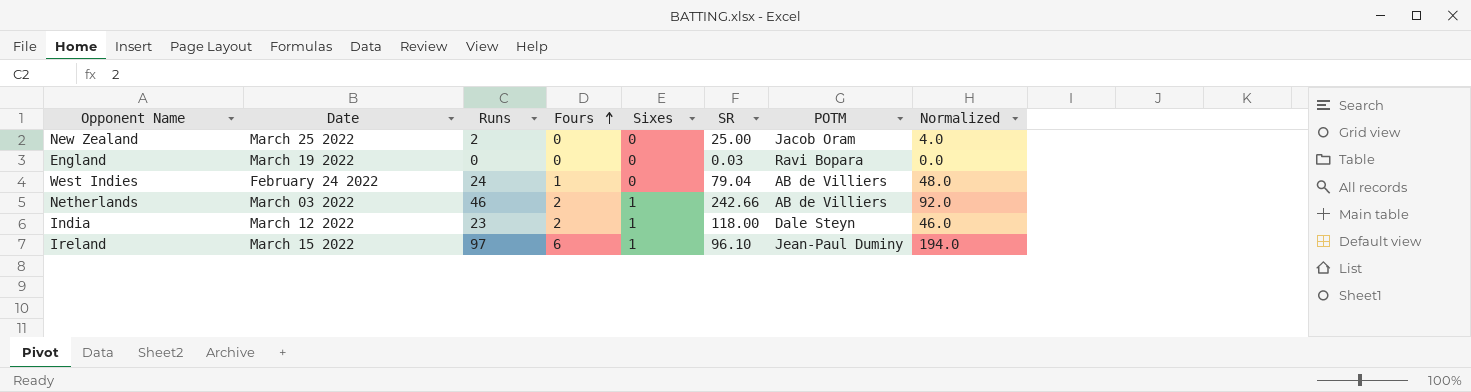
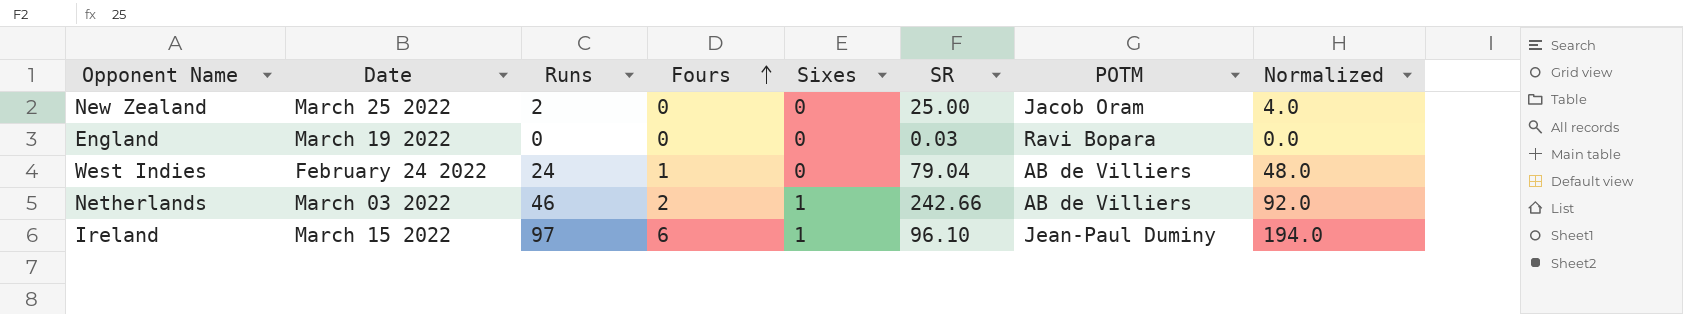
row India: March 12 2022 | 23 | 2 | 1 | 118.00 | Dale Steyn | 46.0 -> none

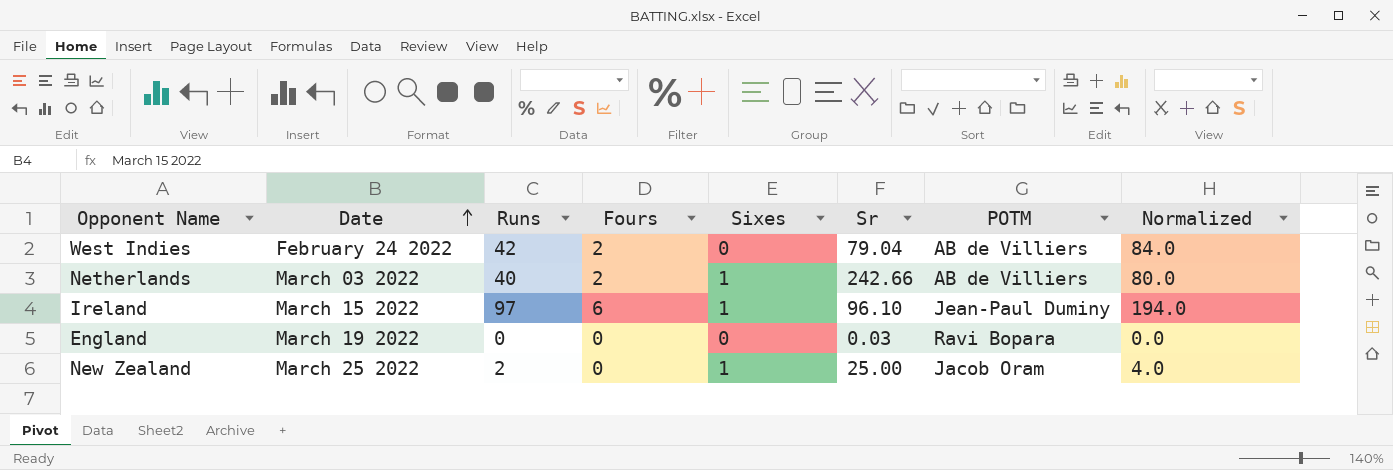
row order: Fours ascending -> Date ascending
column name: SR -> Sr
West Indies | Runs: 24 -> 42
West Indies | Fours: 1 -> 2
West Indies | Normalized: 48.0 -> 84.0
Netherlands | Runs: 46 -> 40
Netherlands | Normalized: 92.0 -> 80.0
New Zealand | Sixes: 0 -> 1

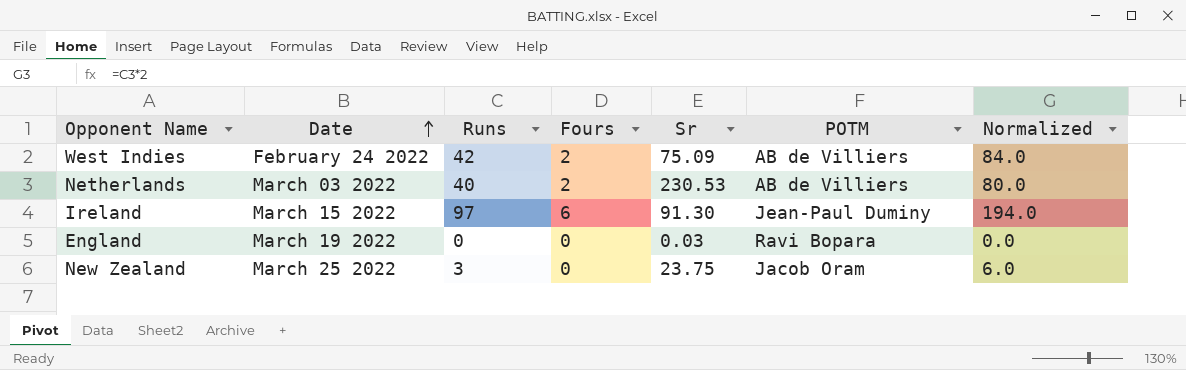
column Sixes | position: 5 -> none
West Indies | Sr: 79.04 -> 75.09
Netherlands | Sr: 242.66 -> 230.53
Ireland | Sr: 96.10 -> 91.30
New Zealand | Runs: 2 -> 3
New Zealand | Sr: 25.00 -> 23.75
New Zealand | Normalized: 4.0 -> 6.0

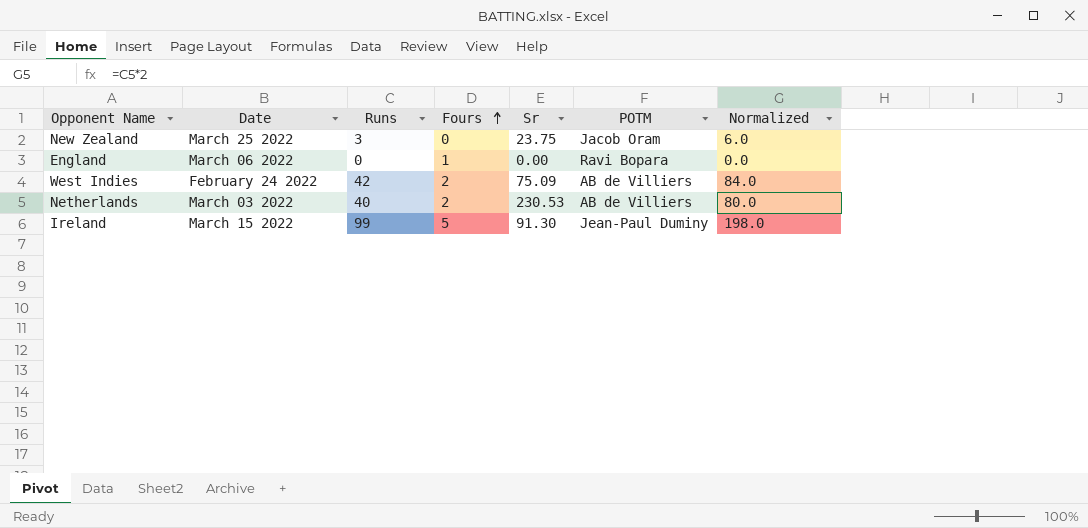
row order: Date ascending -> Fours ascending
England | Date: March 19 2022 -> March 06 2022
England | Fours: 0 -> 1
England | Sr: 0.03 -> 0.00
Ireland | Runs: 97 -> 99
Ireland | Fours: 6 -> 5
Ireland | Normalized: 194.0 -> 198.0

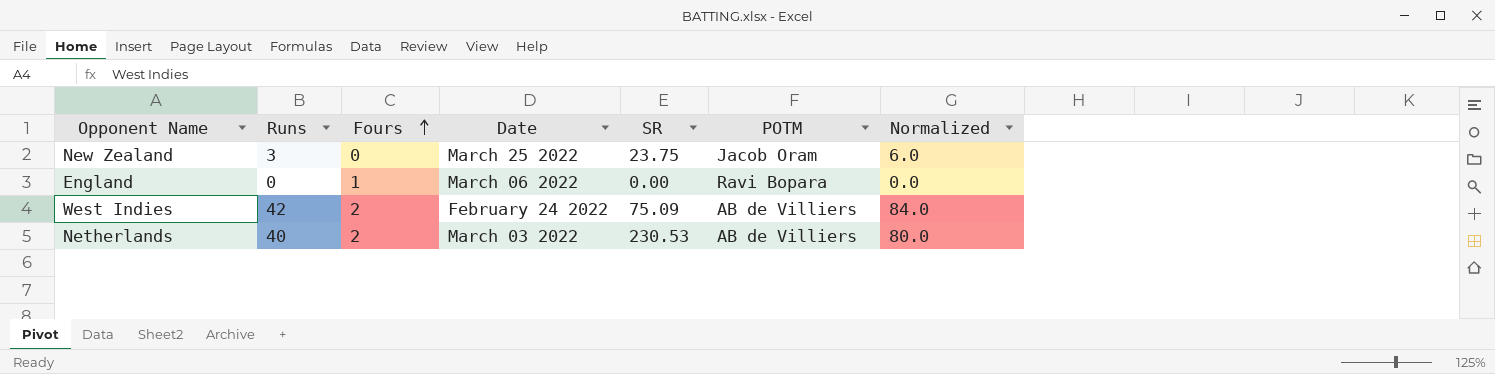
column Date | position: 2 -> 4
column name: Sr -> SR
row Ireland: March 15 2022 | 99 | 5 | 91.30 | Jean-Paul Duminy | 198.0 -> none

